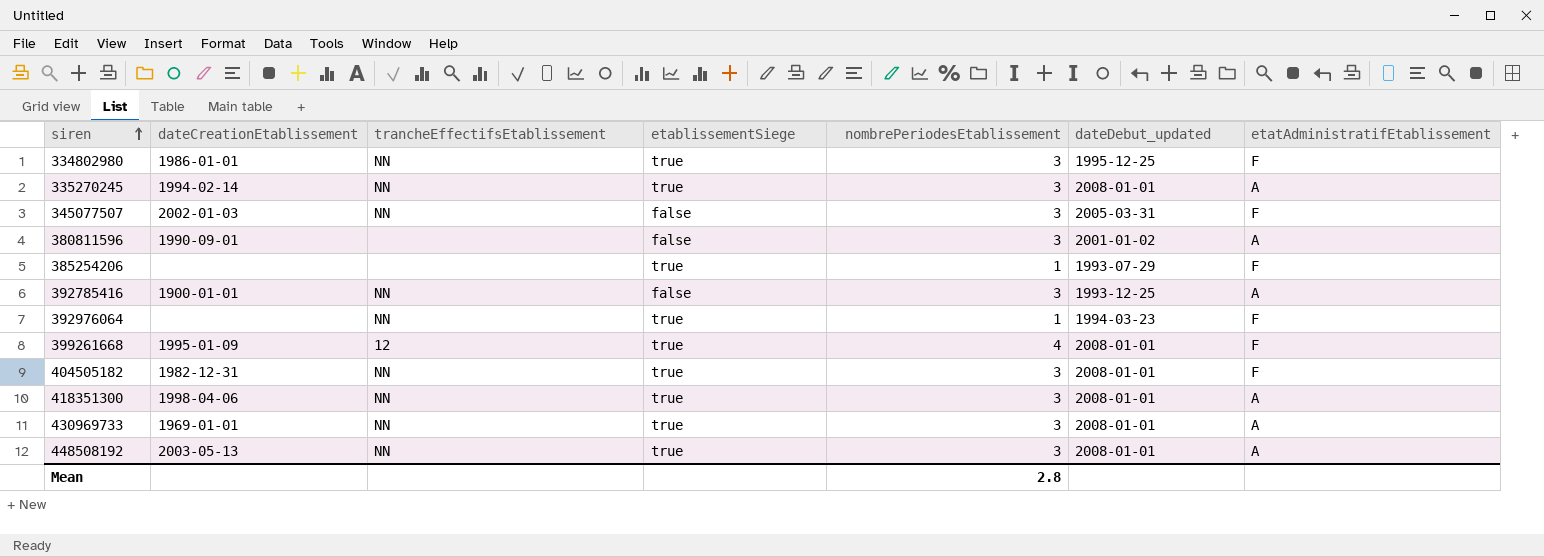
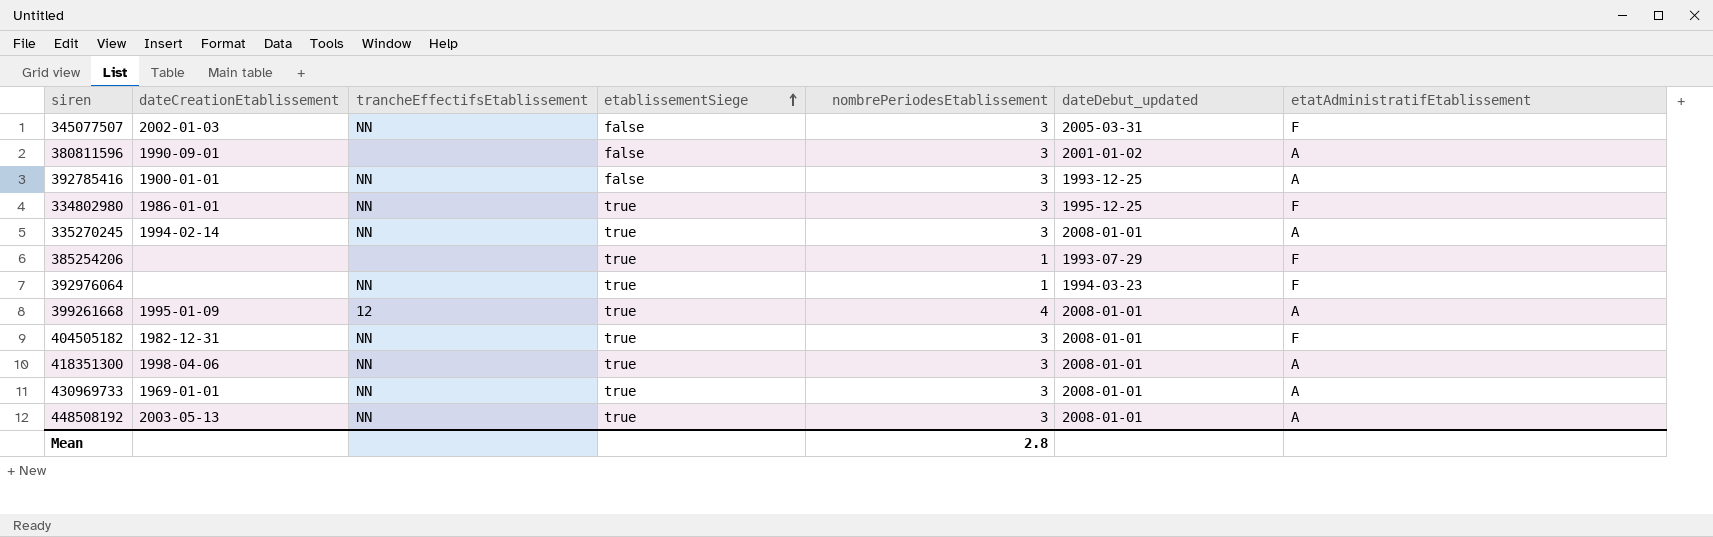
row order: siren ascending -> etablissementSiege ascending
399261668 | etatAdministratifEtablissement: F -> A

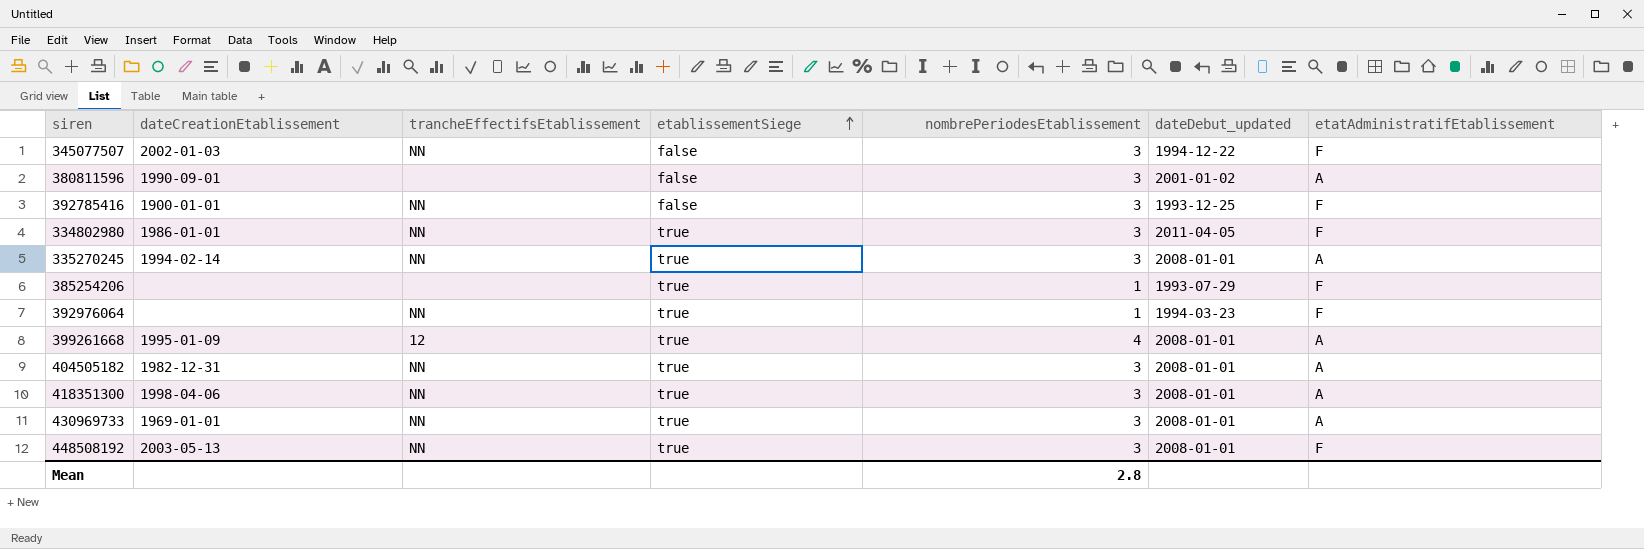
345077507 | dateDebut_updated: 2005-03-31 -> 1994-12-22
392785416 | etatAdministratifEtablissement: A -> F
334802980 | dateDebut_updated: 1995-12-25 -> 2011-04-05
404505182 | etatAdministratifEtablissement: F -> A
448508192 | etatAdministratifEtablissement: A -> F

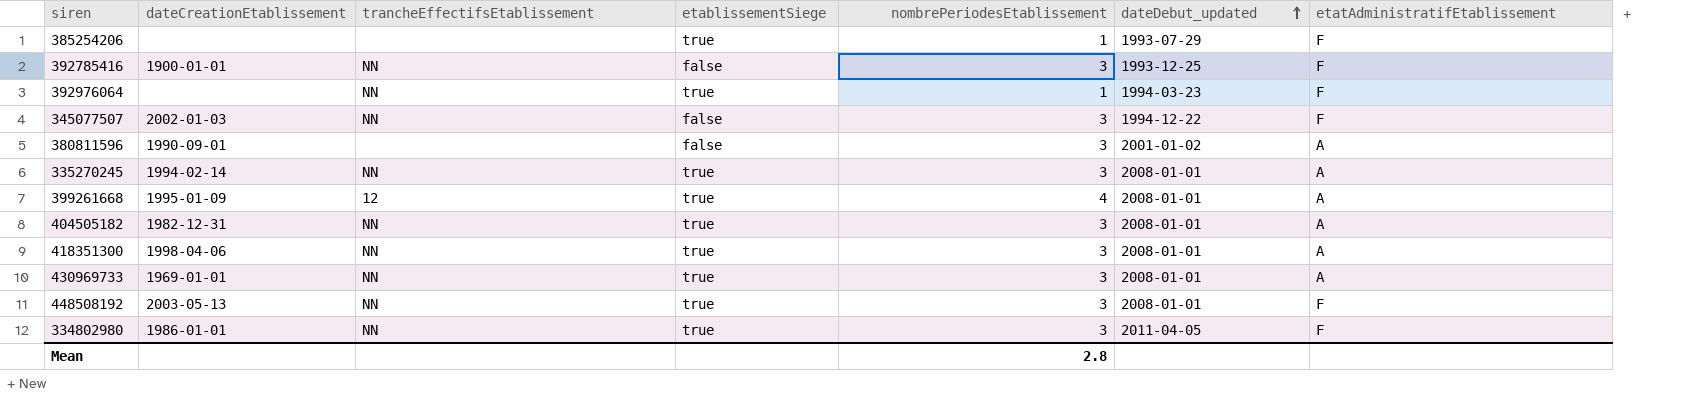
row order: etablissementSiege ascending -> dateDebut_updated ascending

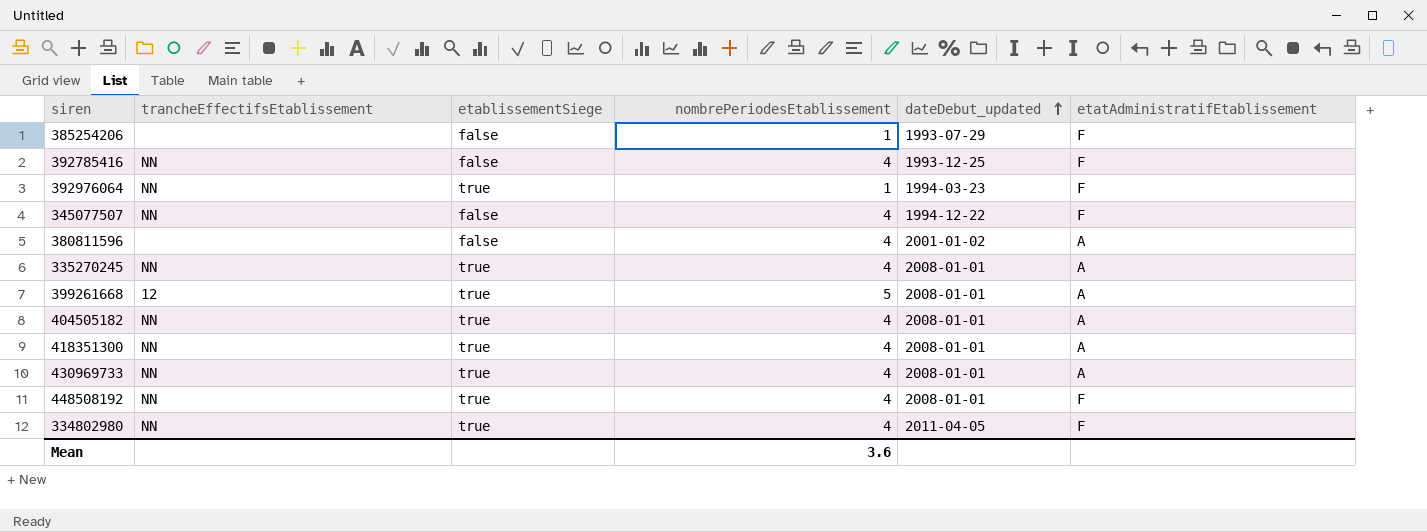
column dateCreationEtablissement | position: 2 -> none
385254206 | etablissementSiege: true -> false
392785416 | nombrePeriodesEtablissement: 3 -> 4
345077507 | nombrePeriodesEtablissement: 3 -> 4
380811596 | nombrePeriodesEtablissement: 3 -> 4
335270245 | nombrePeriodesEtablissement: 3 -> 4
399261668 | nombrePeriodesEtablissement: 4 -> 5
404505182 | nombrePeriodesEtablissement: 3 -> 4
418351300 | nombrePeriodesEtablissement: 3 -> 4
430969733 | nombrePeriodesEtablissement: 3 -> 4
448508192 | nombrePeriodesEtablissement: 3 -> 4
334802980 | nombrePeriodesEtablissement: 3 -> 4
Mean | nombrePeriodesEtablissement: 2.8 -> 3.6

